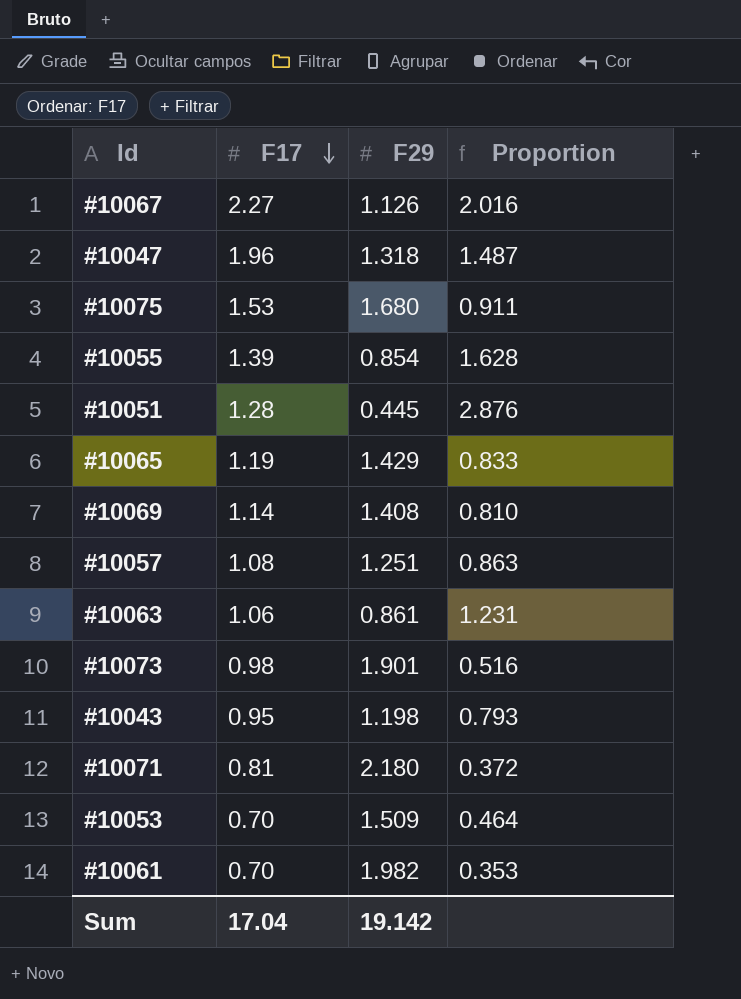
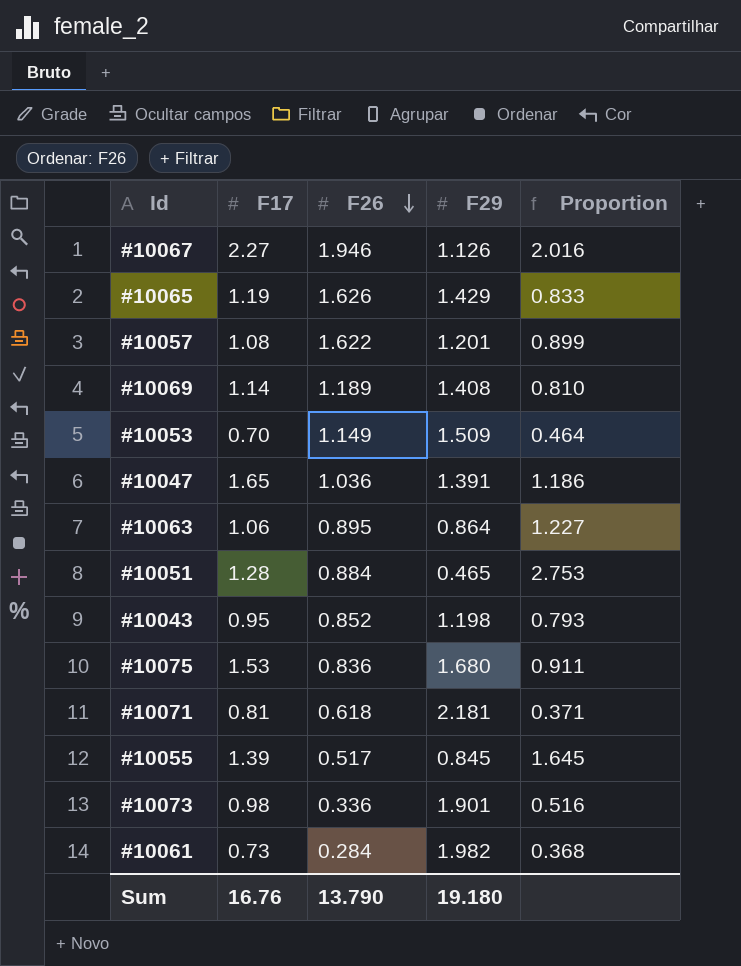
row order: F17 descending -> F26 descending
column F26 | position: none -> 3
#10057 | F29: 1.251 -> 1.201
#10057 | Proportion: 0.863 -> 0.899
#10047 | F17: 1.96 -> 1.65
#10047 | F29: 1.318 -> 1.391
#10047 | Proportion: 1.487 -> 1.186
#10063 | F29: 0.861 -> 0.864
#10063 | Proportion: 1.231 -> 1.227
#10051 | F29: 0.445 -> 0.465
#10051 | Proportion: 2.876 -> 2.753
#10071 | F29: 2.180 -> 2.181
#10071 | Proportion: 0.372 -> 0.371
#10055 | F29: 0.854 -> 0.845
#10055 | Proportion: 1.628 -> 1.645
#10061 | F17: 0.70 -> 0.73
#10061 | Proportion: 0.353 -> 0.368
Sum | F17: 17.04 -> 16.76
Sum | F29: 19.142 -> 19.180

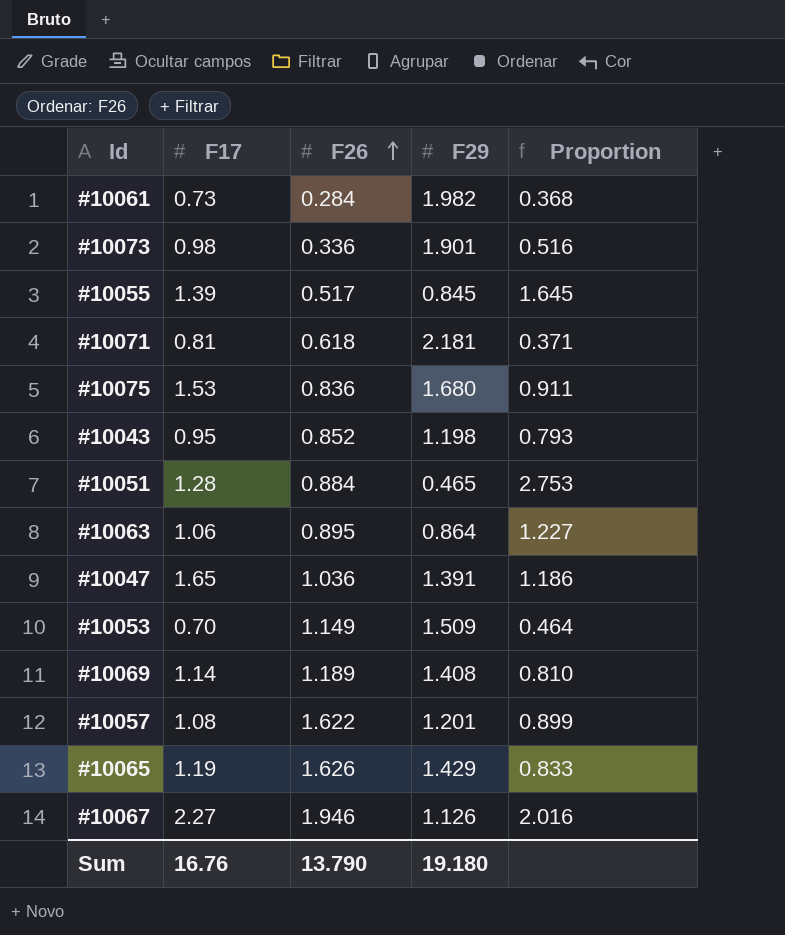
row order: F26 descending -> F26 ascending

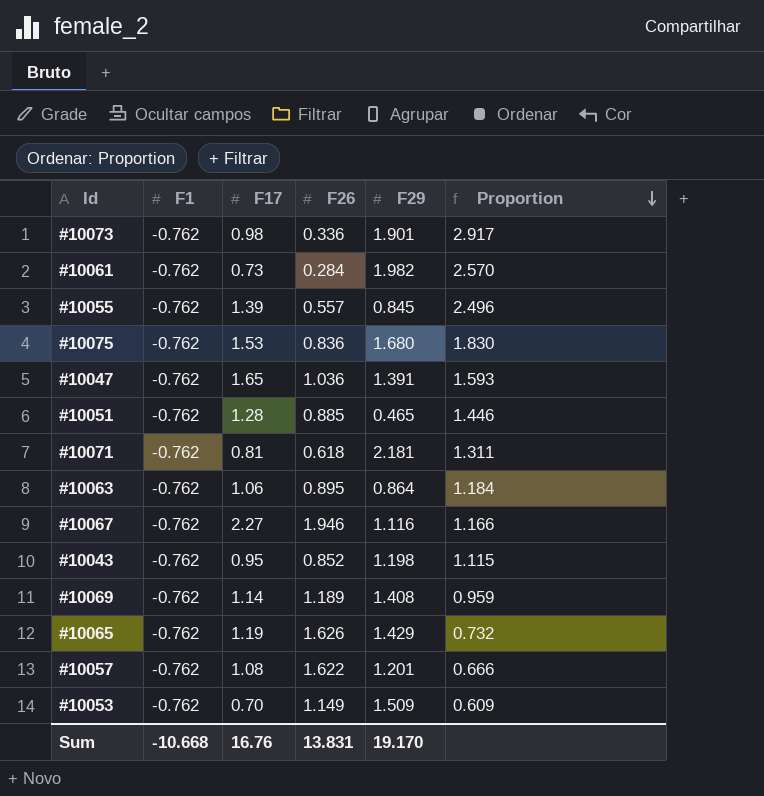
row order: F26 ascending -> Proportion descending
column F1 | position: none -> 2
column Proportion | formula: [F17] / [F29] -> [F17] / [F26]
#10055 | F26: 0.517 -> 0.557
#10051 | F26: 0.884 -> 0.885
#10067 | F29: 1.126 -> 1.116
Sum | F26: 13.790 -> 13.831
Sum | F29: 19.180 -> 19.170

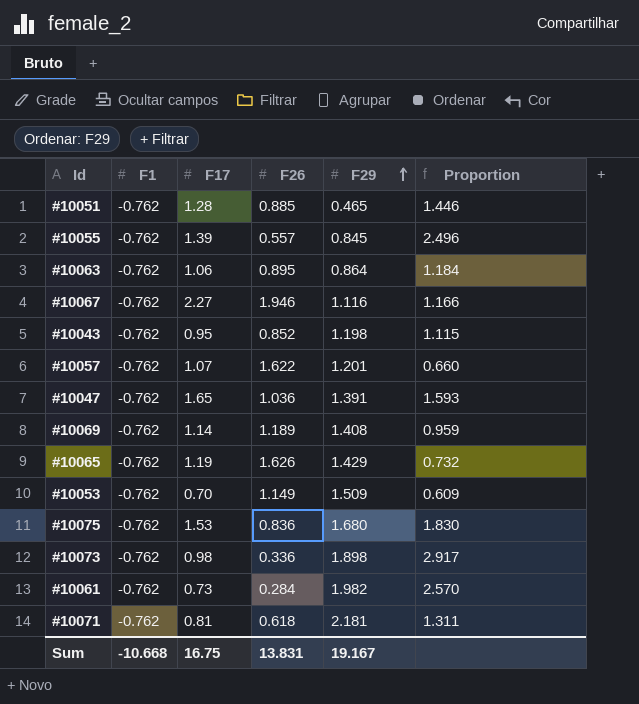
row order: Proportion descending -> F29 ascending
#10057 | F17: 1.08 -> 1.07
#10057 | Proportion: 0.666 -> 0.660
#10073 | F29: 1.901 -> 1.898
Sum | F17: 16.76 -> 16.75
Sum | F29: 19.170 -> 19.167

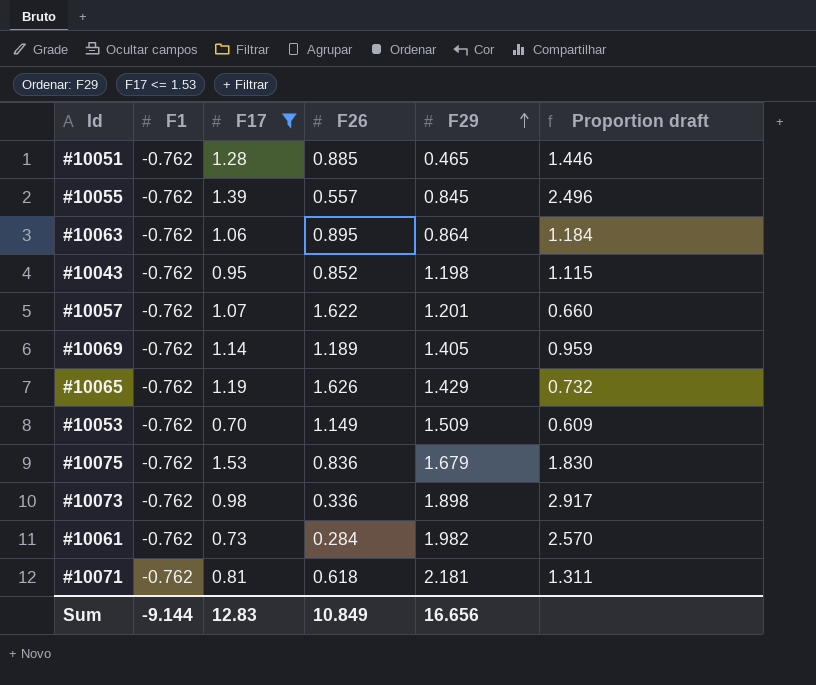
filter: none -> F17 <= 1.53
column name: Proportion -> Proportion draft
#10069 | F29: 1.408 -> 1.405
#10075 | F29: 1.680 -> 1.679
Sum | F1: -10.668 -> -9.144
Sum | F17: 16.75 -> 12.83
Sum | F26: 13.831 -> 10.849
Sum | F29: 19.167 -> 16.656

